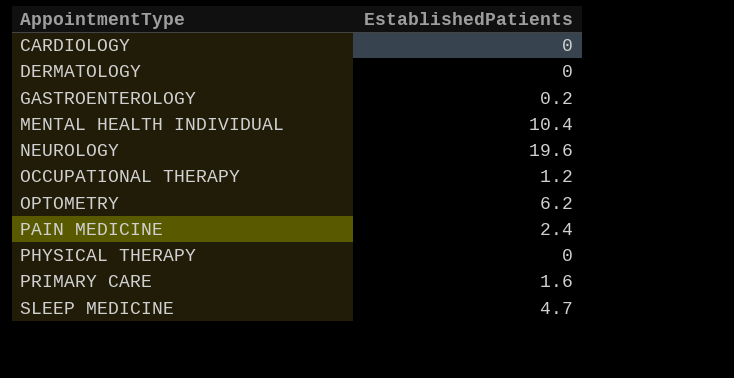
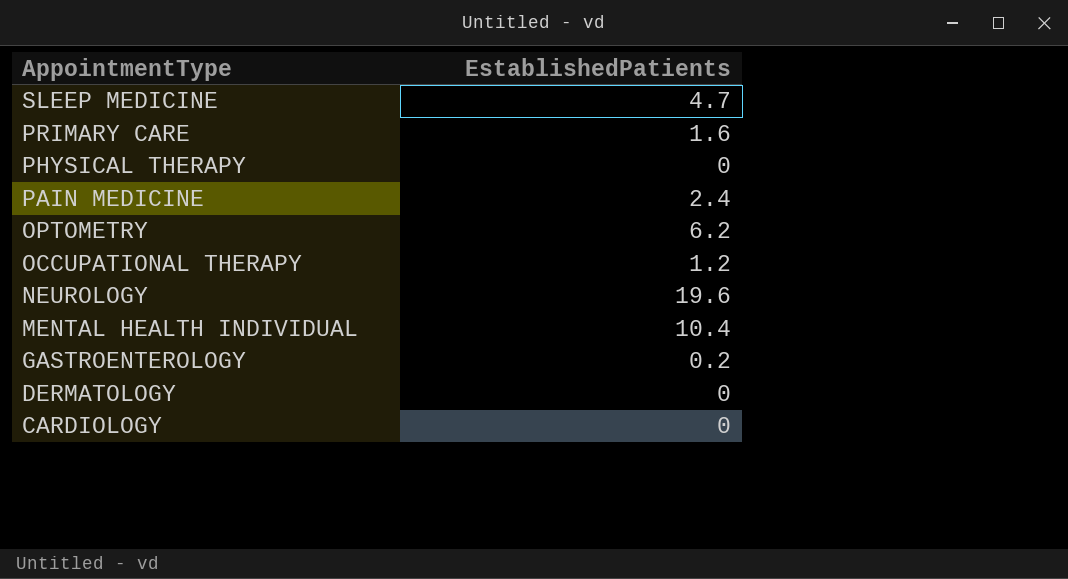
row order: AppointmentType ascending -> AppointmentType descending

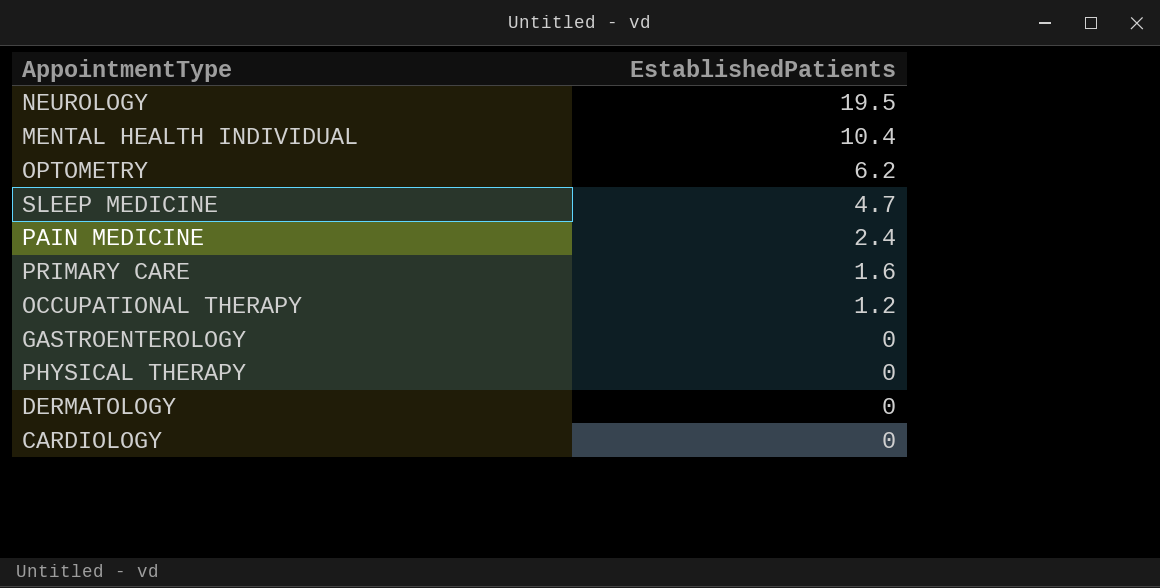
row order: AppointmentType descending -> EstablishedPatients descending
NEUROLOGY | EstablishedPatients: 19.6 -> 19.5
GASTROENTEROLOGY | EstablishedPatients: 0.2 -> 0

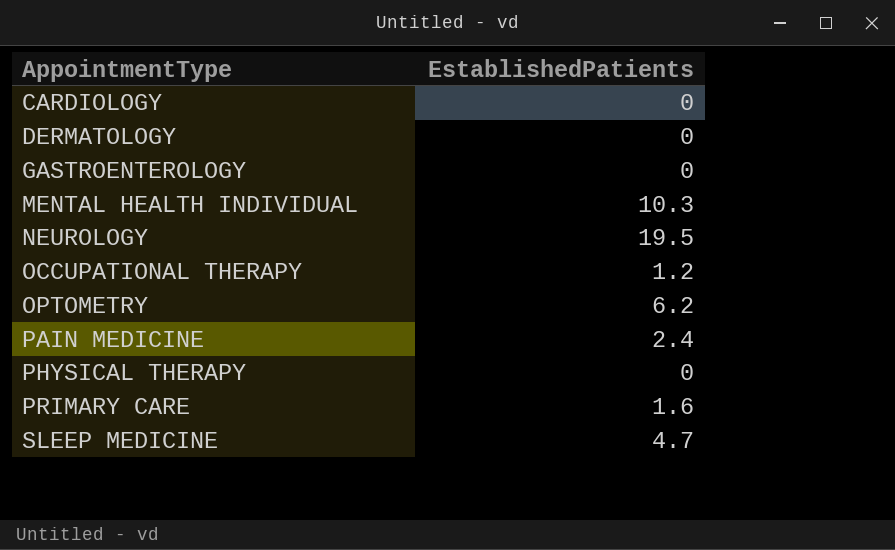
row order: EstablishedPatients descending -> AppointmentType ascending
MENTAL HEALTH INDIVIDUAL | EstablishedPatients: 10.4 -> 10.3

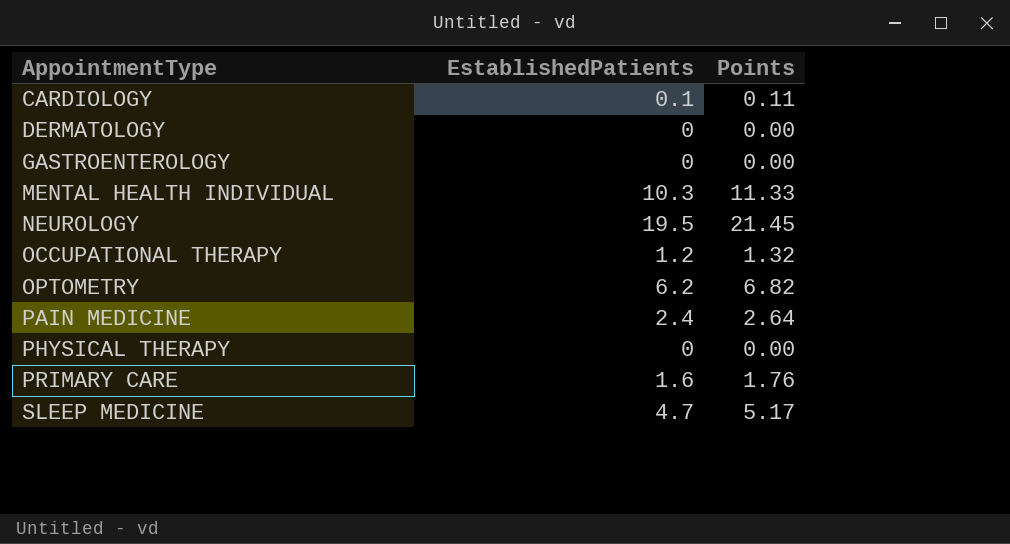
column Points | formula: none -> [EstablishedPatients] * 1.1
CARDIOLOGY | EstablishedPatients: 0 -> 0.1

